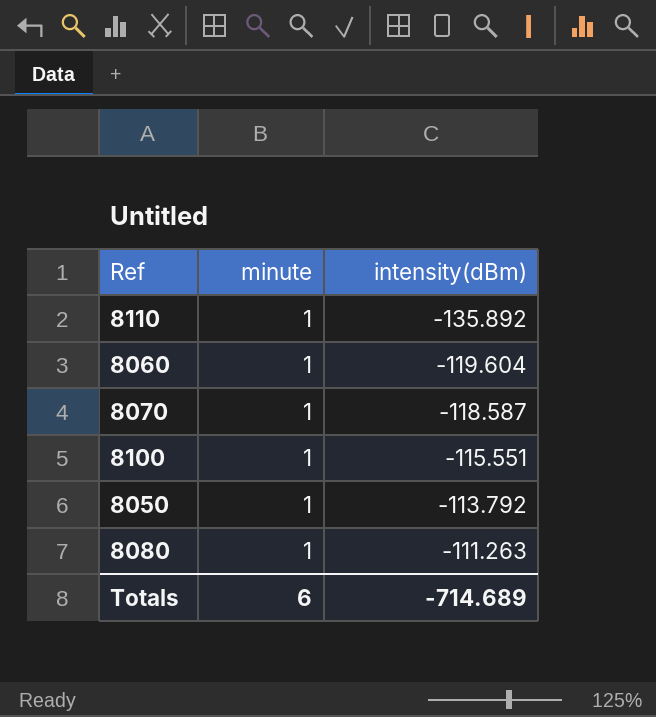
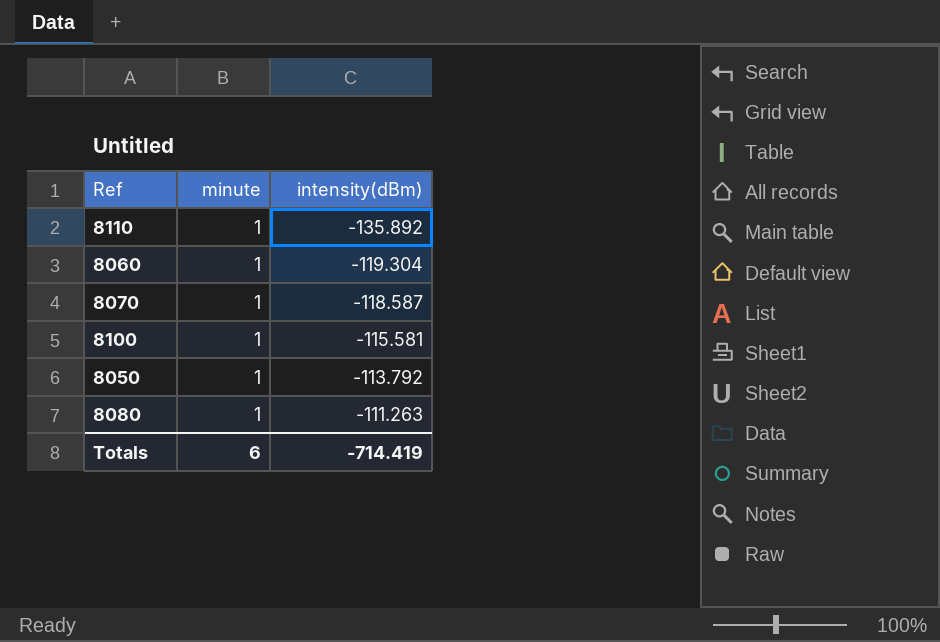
8060 | intensity(dBm): -119.604 -> -119.304
8100 | intensity(dBm): -115.551 -> -115.581
Totals | intensity(dBm): -714.689 -> -714.419

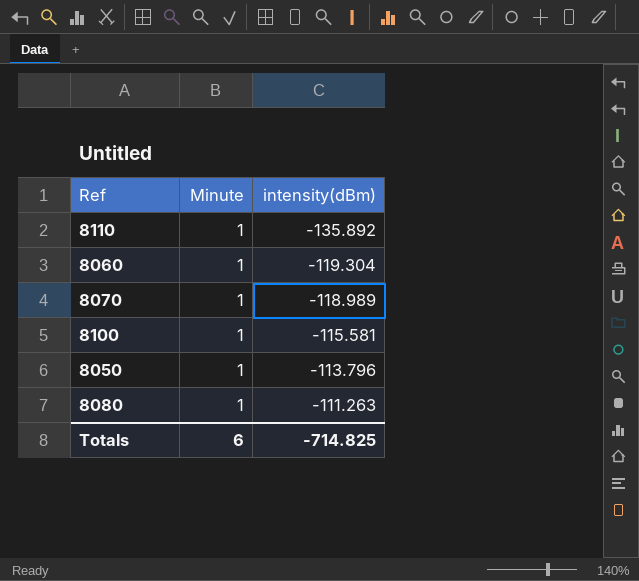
column name: minute -> Minute
8070 | intensity(dBm): -118.587 -> -118.989
8050 | intensity(dBm): -113.792 -> -113.796
Totals | intensity(dBm): -714.419 -> -714.825

